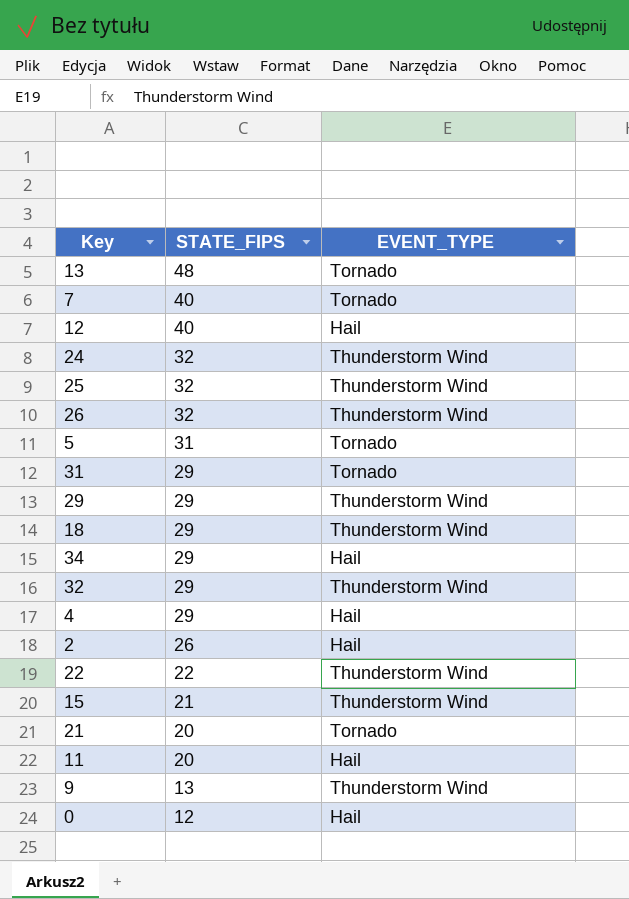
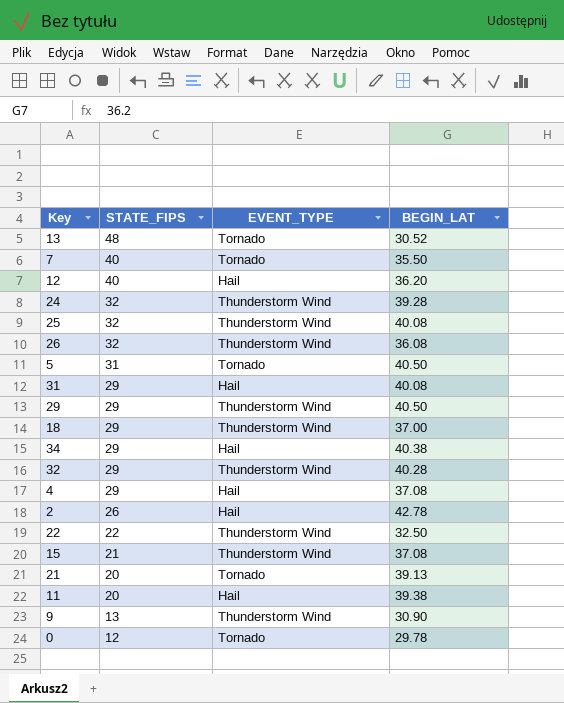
column BEGIN_LAT | position: none -> 4
31 | EVENT_TYPE: Tornado -> Hail
0 | EVENT_TYPE: Hail -> Tornado

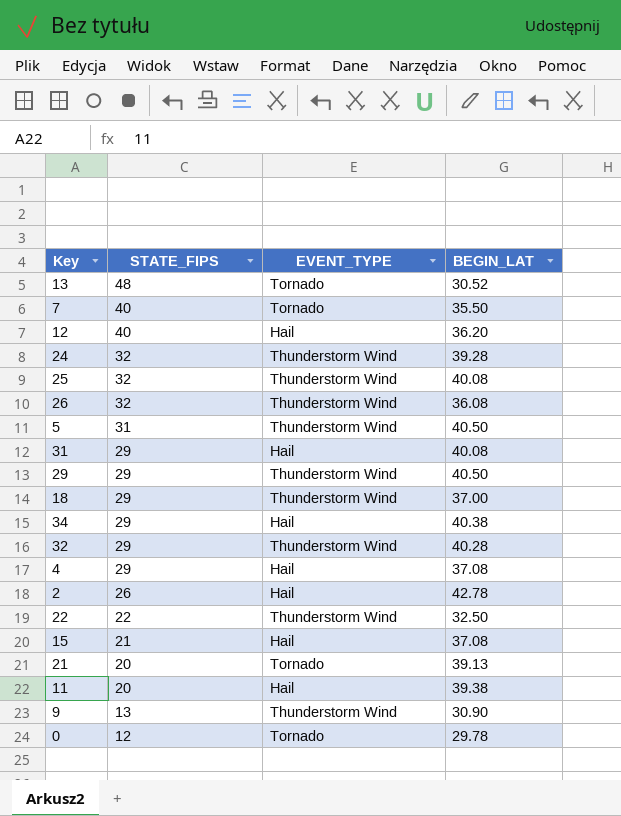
5 | EVENT_TYPE: Tornado -> Thunderstorm Wind
15 | EVENT_TYPE: Thunderstorm Wind -> Hail

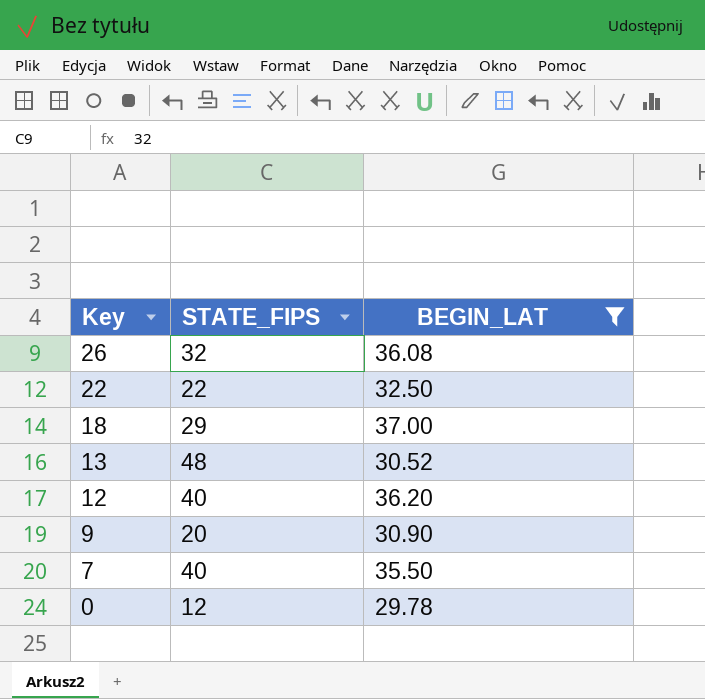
filter: none -> BEGIN_LAT <= 37.00
row order: STATE_FIPS descending -> Key descending
column EVENT_TYPE | position: 3 -> none
9 | STATE_FIPS: 13 -> 20

